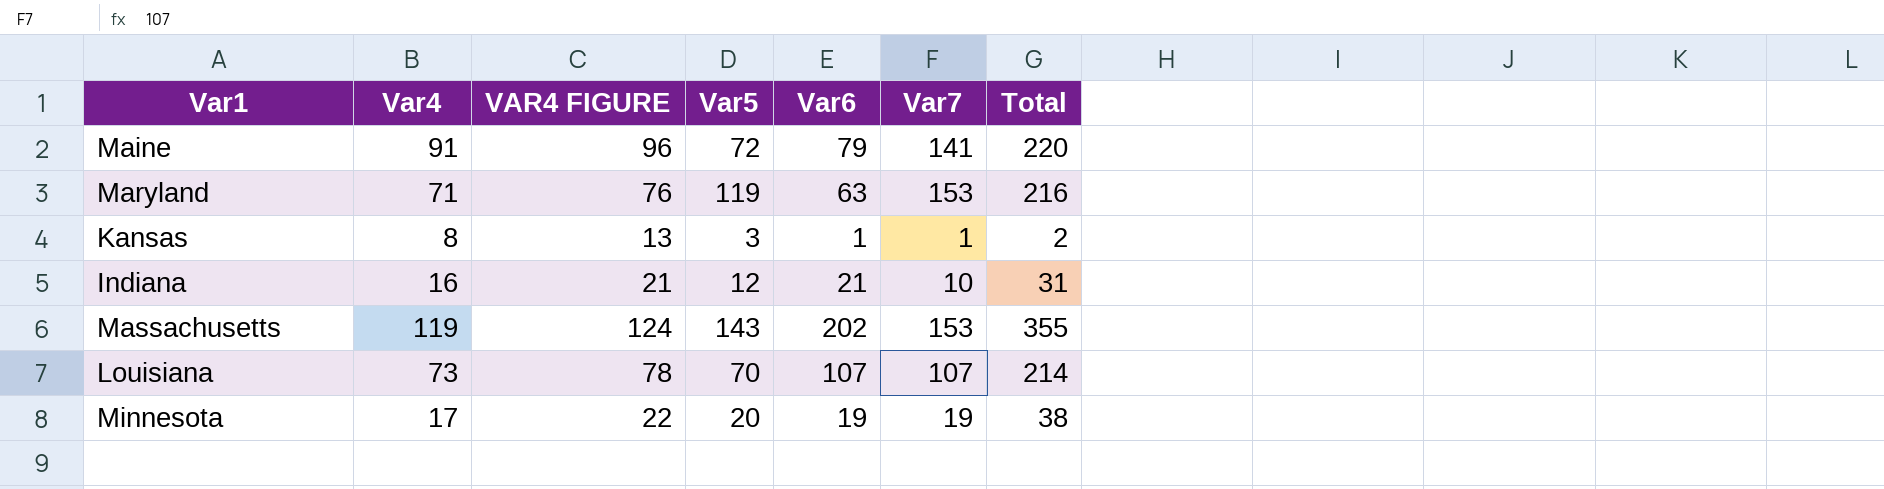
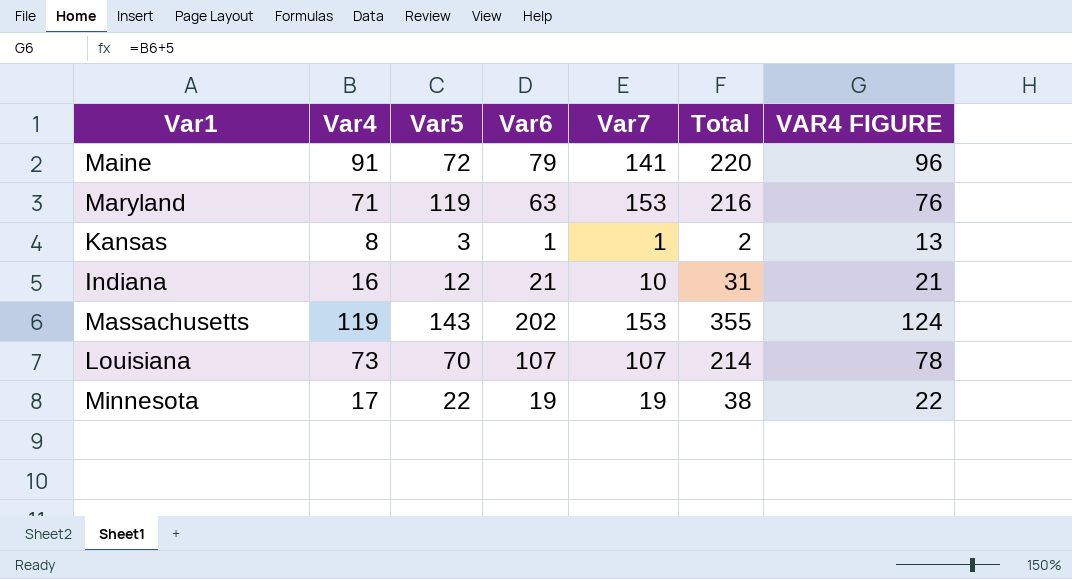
column VAR4 FIGURE | position: 3 -> 7
Minnesota | Var5: 20 -> 22

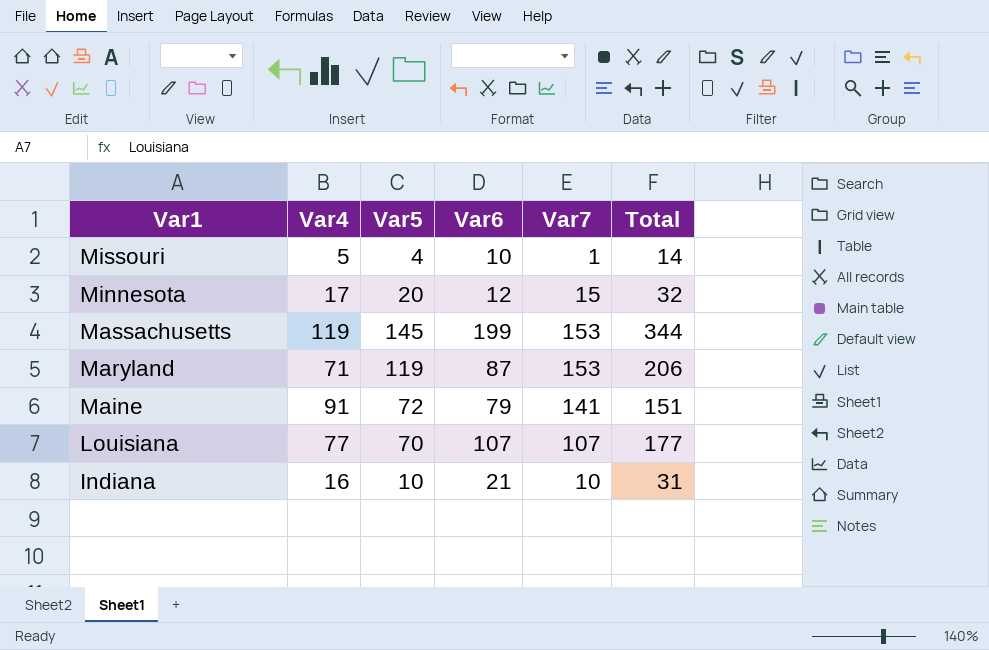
row order: none -> Var1 descending
column VAR4 FIGURE | formula: [Var4] + 5 -> none
column Total | formula: [Var6] + [Var7] -> [Var5] + [Var6]
row Kansas: 8 | 3 | 1 | 1 | 2 | 13 -> none
row Missouri: none -> 5 | 4 | 10 | 1 | 14
Minnesota | Var5: 22 -> 20
Minnesota | Var6: 19 -> 12
Minnesota | Var7: 19 -> 15
Massachusetts | Var5: 143 -> 145
Massachusetts | Var6: 202 -> 199
Maryland | Var6: 63 -> 87
Louisiana | Var4: 73 -> 77
Indiana | Var5: 12 -> 10

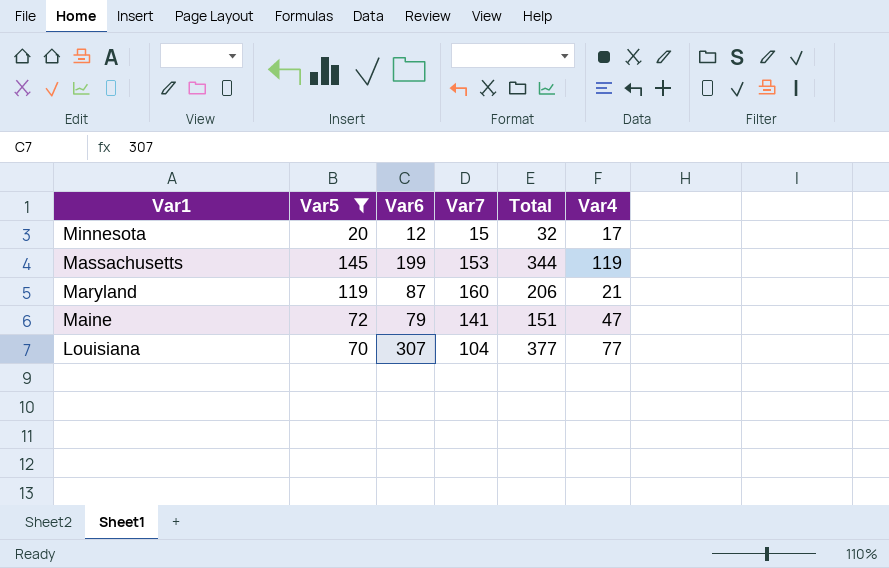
filter: none -> Var5 >= 20
column Var4 | position: 2 -> 6
Maryland | Var7: 153 -> 160
Maryland | Var4: 71 -> 21
Maine | Var4: 91 -> 47
Louisiana | Var6: 107 -> 307
Louisiana | Var7: 107 -> 104
Louisiana | Total: 177 -> 377

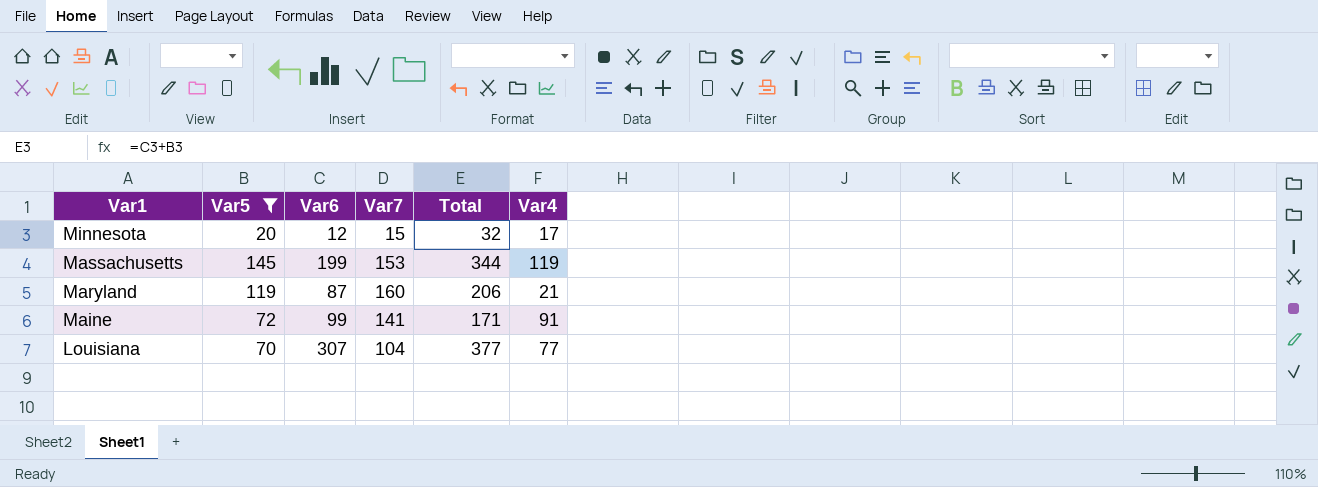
Maine | Var6: 79 -> 99
Maine | Total: 151 -> 171
Maine | Var4: 47 -> 91

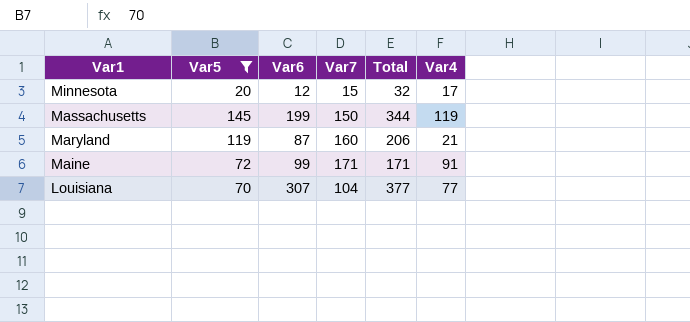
Massachusetts | Var7: 153 -> 150
Maine | Var7: 141 -> 171

